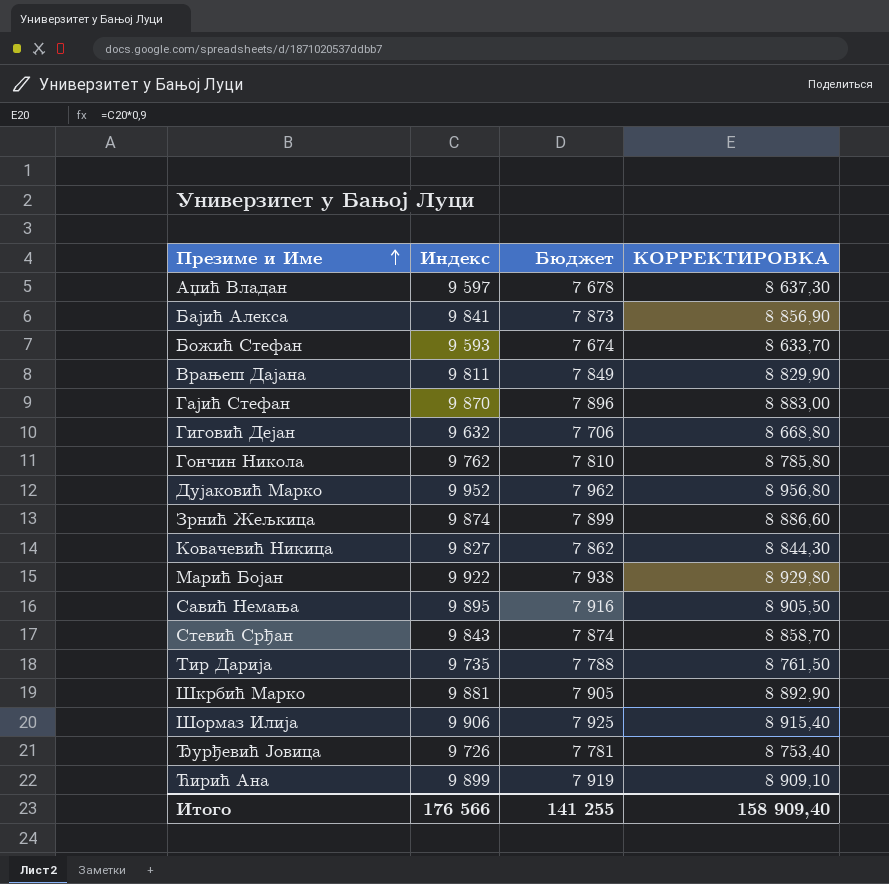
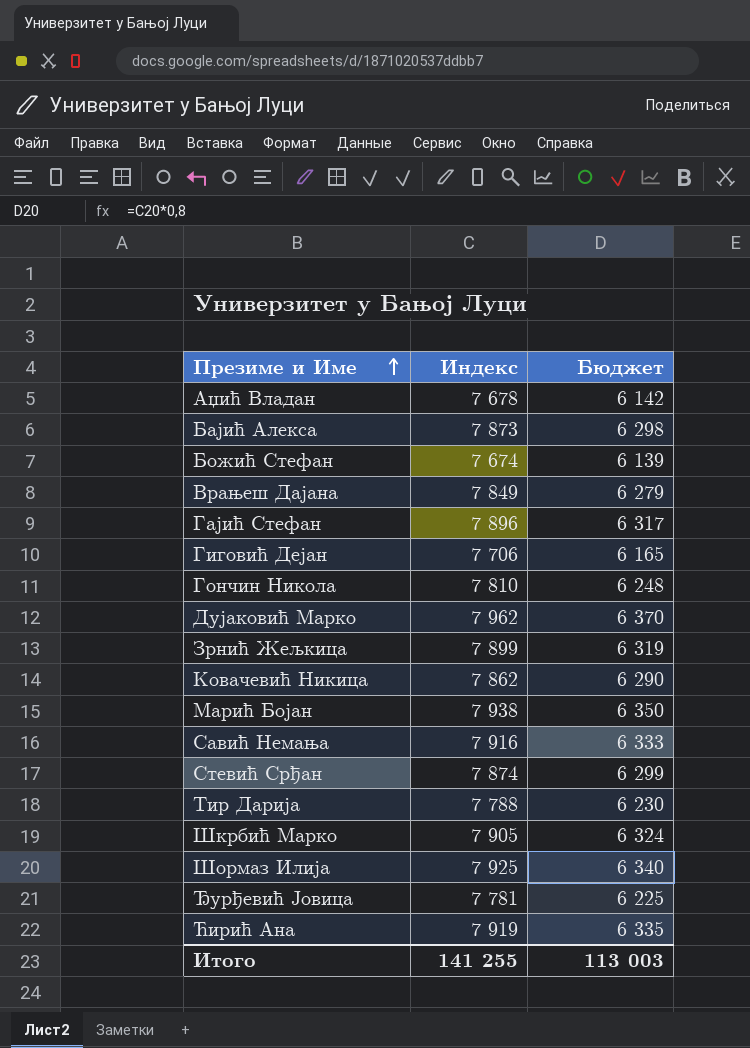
column КОРРЕКТИРОВКА | formula: [Индекс] * 0,9 -> none
Аџић Владан | Индекс: 9 597 -> 7 678
Аџић Владан | Бюджет: 7 678 -> 6 142
Бајић Алекса | Индекс: 9 841 -> 7 873
Бајић Алекса | Бюджет: 7 873 -> 6 298
Божић Стефан | Индекс: 9 593 -> 7 674
Божић Стефан | Бюджет: 7 674 -> 6 139
Врањеш Дајана | Индекс: 9 811 -> 7 849
Врањеш Дајана | Бюджет: 7 849 -> 6 279
Гајић Стефан | Индекс: 9 870 -> 7 896
Гајић Стефан | Бюджет: 7 896 -> 6 317
Гиговић Дејан | Индекс: 9 632 -> 7 706
Гиговић Дејан | Бюджет: 7 706 -> 6 165
Гончин Никола | Индекс: 9 762 -> 7 810
Гончин Никола | Бюджет: 7 810 -> 6 248
Дујаковић Марко | Индекс: 9 952 -> 7 962
Дујаковић Марко | Бюджет: 7 962 -> 6 370
Зрнић Жељкица | Индекс: 9 874 -> 7 899
Зрнић Жељкица | Бюджет: 7 899 -> 6 319
Ковачевић Никица | Индекс: 9 827 -> 7 862
Ковачевић Никица | Бюджет: 7 862 -> 6 290
Марић Бојан | Индекс: 9 922 -> 7 938
Марић Бојан | Бюджет: 7 938 -> 6 350
Савић Немања | Индекс: 9 895 -> 7 916
Савић Немања | Бюджет: 7 916 -> 6 333
Стевић Срђан | Индекс: 9 843 -> 7 874
Стевић Срђан | Бюджет: 7 874 -> 6 299
Тир Дарија | Индекс: 9 735 -> 7 788
Тир Дарија | Бюджет: 7 788 -> 6 230
Шкрбић Марко | Индекс: 9 881 -> 7 905
Шкрбић Марко | Бюджет: 7 905 -> 6 324
Шормаз Илија | Индекс: 9 906 -> 7 925
Шормаз Илија | Бюджет: 7 925 -> 6 340
Ђурђевић Јовица | Индекс: 9 726 -> 7 781
Ђурђевић Јовица | Бюджет: 7 781 -> 6 225
Ћирић Ана | Индекс: 9 899 -> 7 919
Ћирић Ана | Бюджет: 7 919 -> 6 335
Итого | Индекс: 176 566 -> 141 255
Итого | Бюджет: 141 255 -> 113 003

